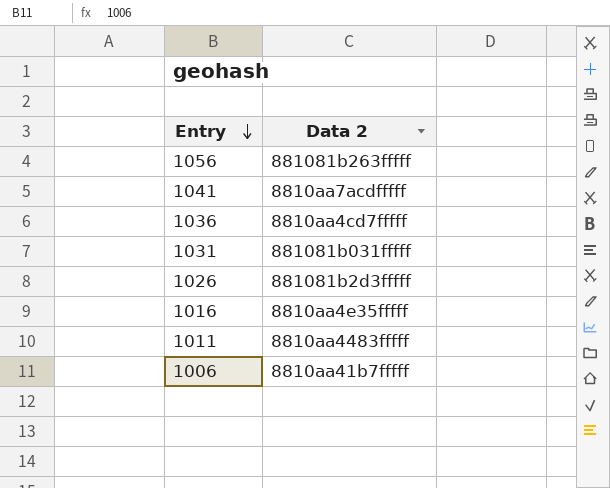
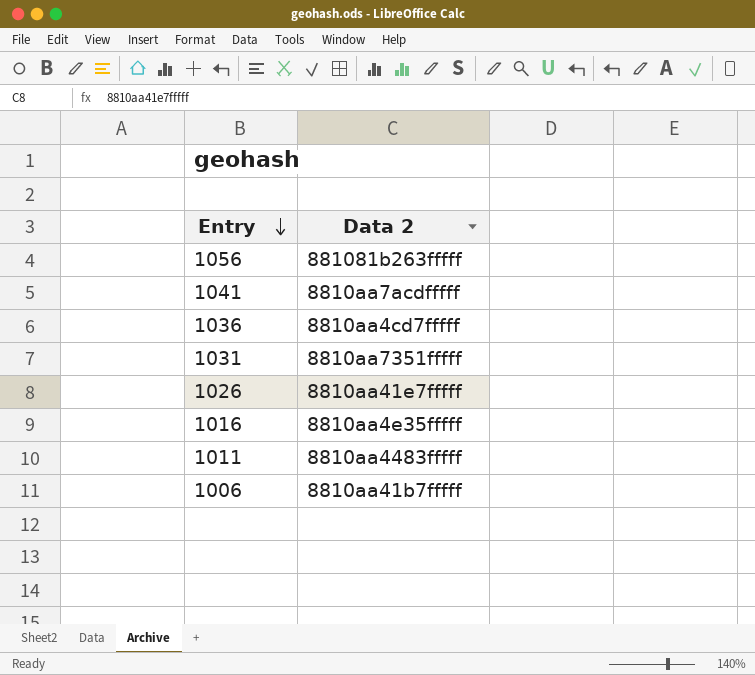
1031 | Data 2: 881081b031fffff -> 8810aa7351fffff
1026 | Data 2: 881081b2d3fffff -> 8810aa41e7fffff

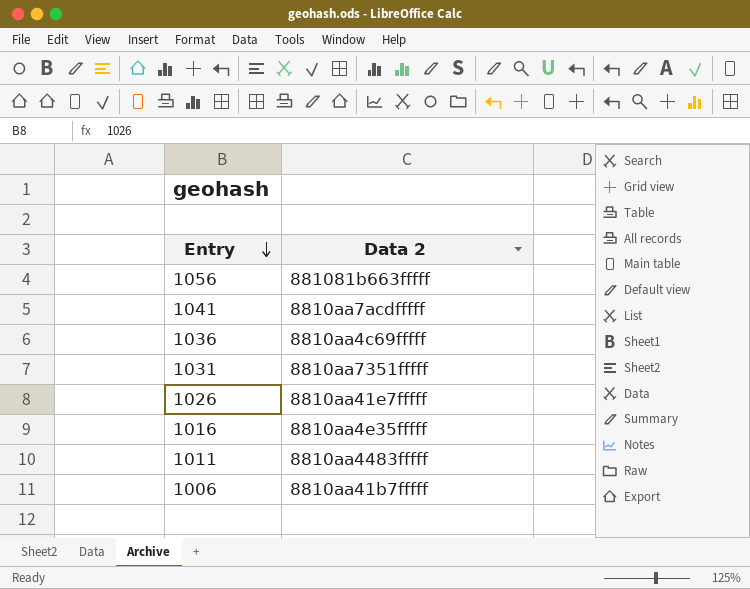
1056 | Data 2: 881081b263fffff -> 881081b663fffff
1036 | Data 2: 8810aa4cd7fffff -> 8810aa4c69fffff

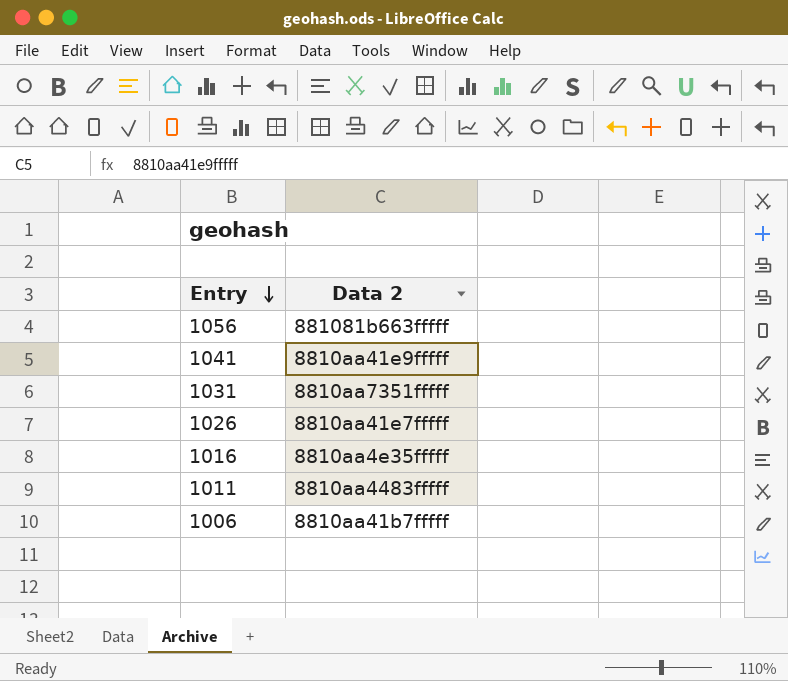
row 1036: 8810aa4c69fffff -> none
1041 | Data 2: 8810aa7acdfffff -> 8810aa41e9fffff

